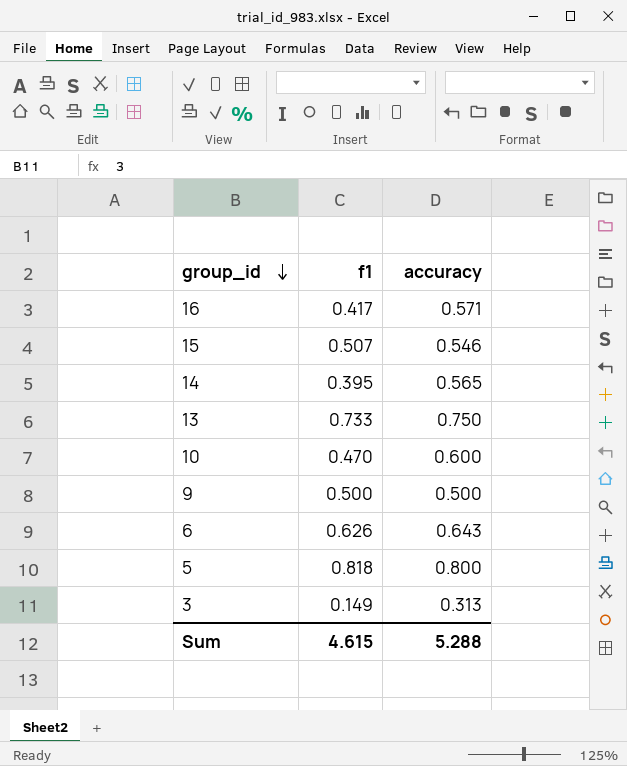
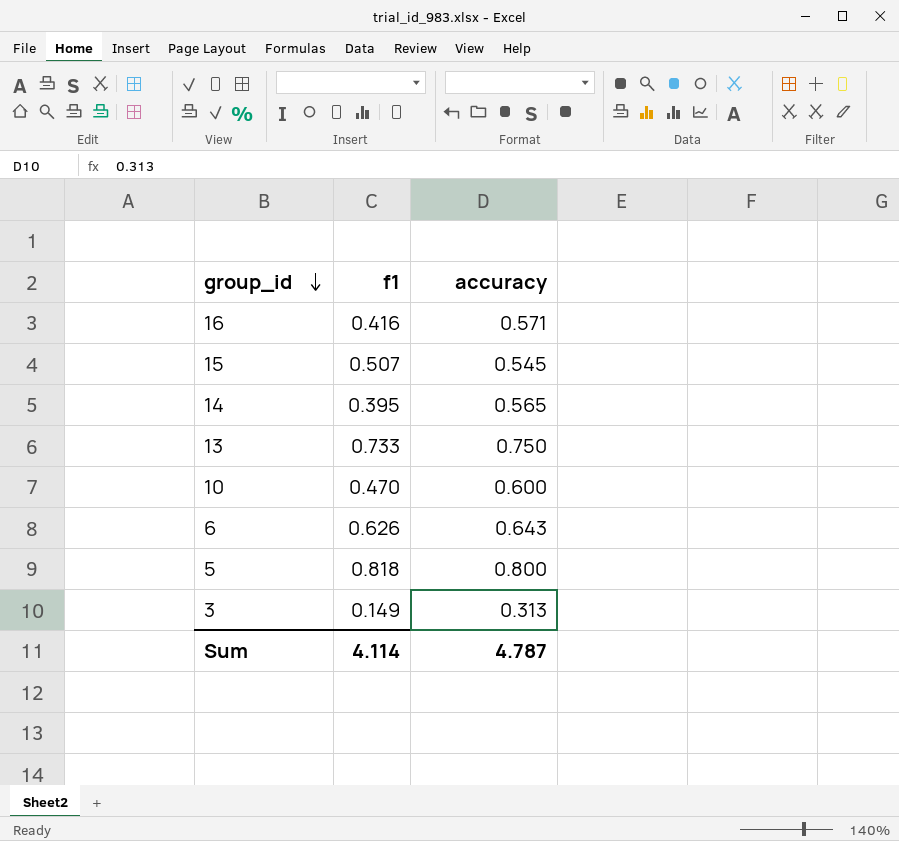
row 9: 0.500 | 0.500 -> none
16 | f1: 0.417 -> 0.416
15 | accuracy: 0.546 -> 0.545
Sum | f1: 4.615 -> 4.114
Sum | accuracy: 5.288 -> 4.787

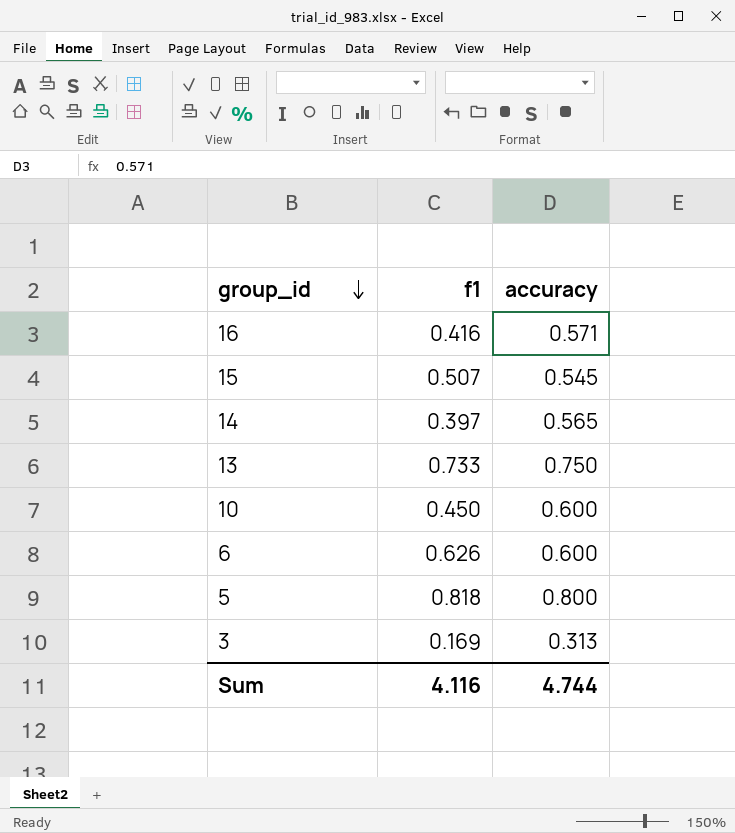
14 | f1: 0.395 -> 0.397
10 | f1: 0.470 -> 0.450
6 | accuracy: 0.643 -> 0.600
3 | f1: 0.149 -> 0.169
Sum | f1: 4.114 -> 4.116
Sum | accuracy: 4.787 -> 4.744

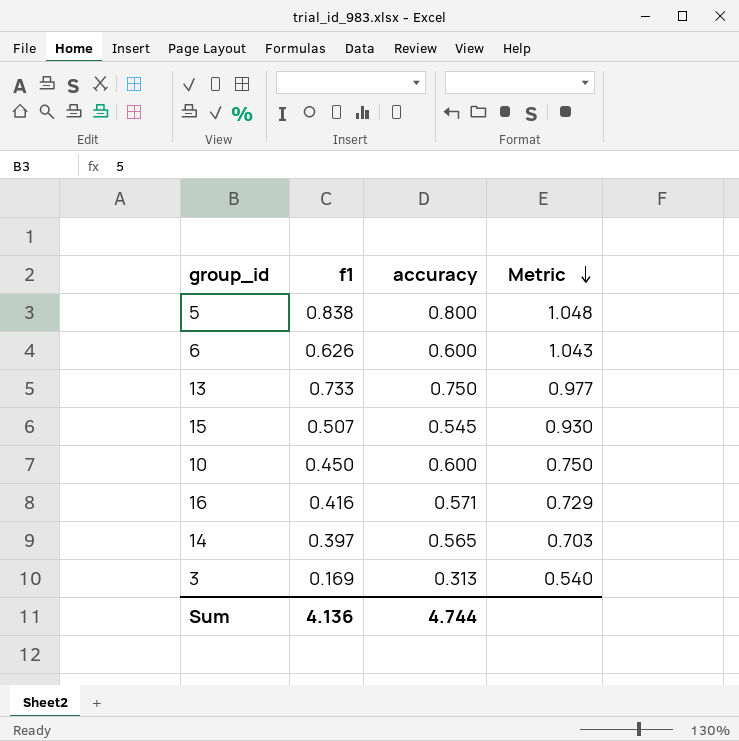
row order: group_id descending -> Metric descending
column Metric | formula: none -> [f1] / [accuracy]
5 | f1: 0.818 -> 0.838
Sum | f1: 4.116 -> 4.136

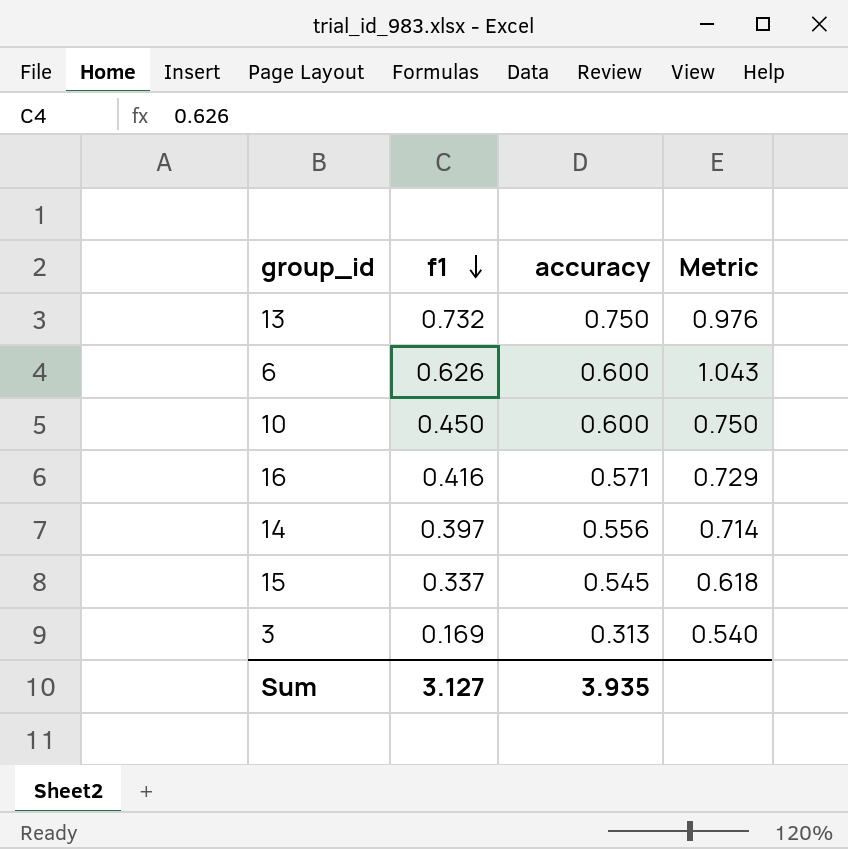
row order: Metric descending -> f1 descending
row 5: 0.838 | 0.800 | 1.048 -> none
13 | f1: 0.733 -> 0.732
13 | Metric: 0.977 -> 0.976
14 | accuracy: 0.565 -> 0.556
14 | Metric: 0.703 -> 0.714
15 | f1: 0.507 -> 0.337
15 | Metric: 0.930 -> 0.618
Sum | f1: 4.136 -> 3.127
Sum | accuracy: 4.744 -> 3.935

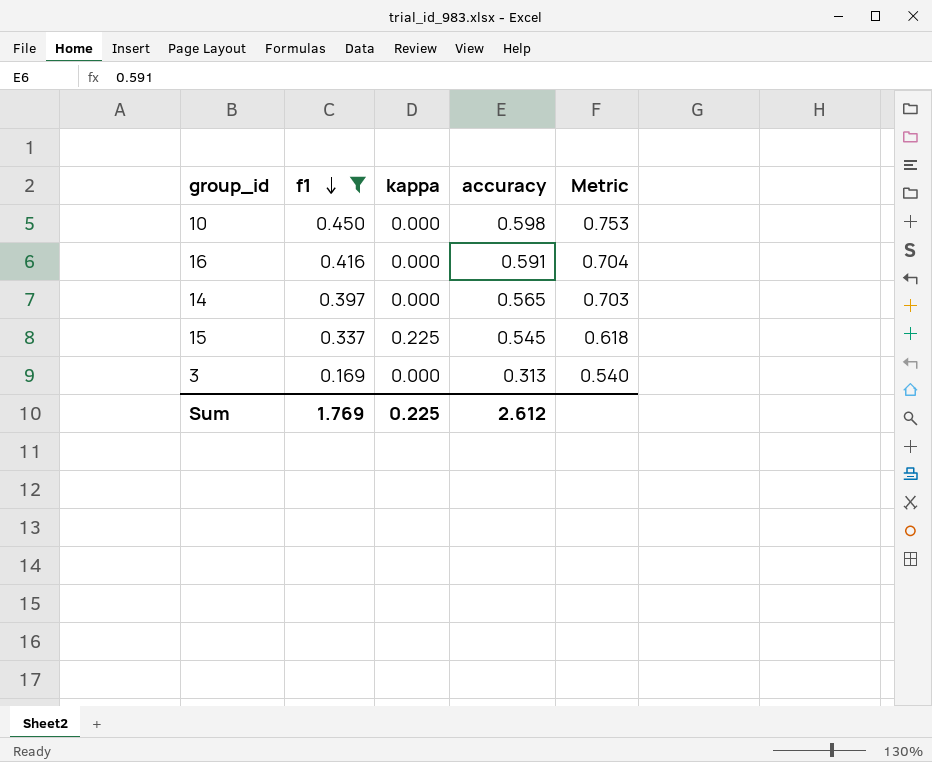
filter: none -> f1 <= 0.450
column kappa | position: none -> 3
10 | accuracy: 0.600 -> 0.598
10 | Metric: 0.750 -> 0.753
16 | accuracy: 0.571 -> 0.591
16 | Metric: 0.729 -> 0.704
14 | accuracy: 0.556 -> 0.565
14 | Metric: 0.714 -> 0.703
Sum | f1: 3.127 -> 1.769
Sum | accuracy: 3.935 -> 2.612

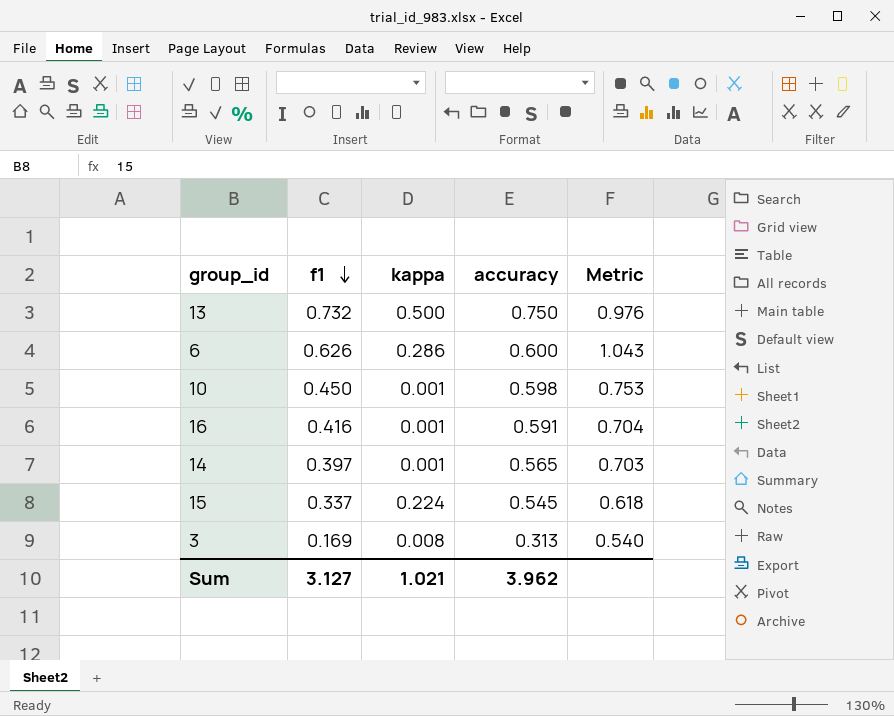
filter: f1 <= 0.450 -> none
10 | kappa: 0.000 -> 0.001
16 | kappa: 0.000 -> 0.001
14 | kappa: 0.000 -> 0.001
15 | kappa: 0.225 -> 0.224
3 | kappa: 0.000 -> 0.008
Sum | f1: 1.769 -> 3.127
Sum | kappa: 0.225 -> 1.021
Sum | accuracy: 2.612 -> 3.962

